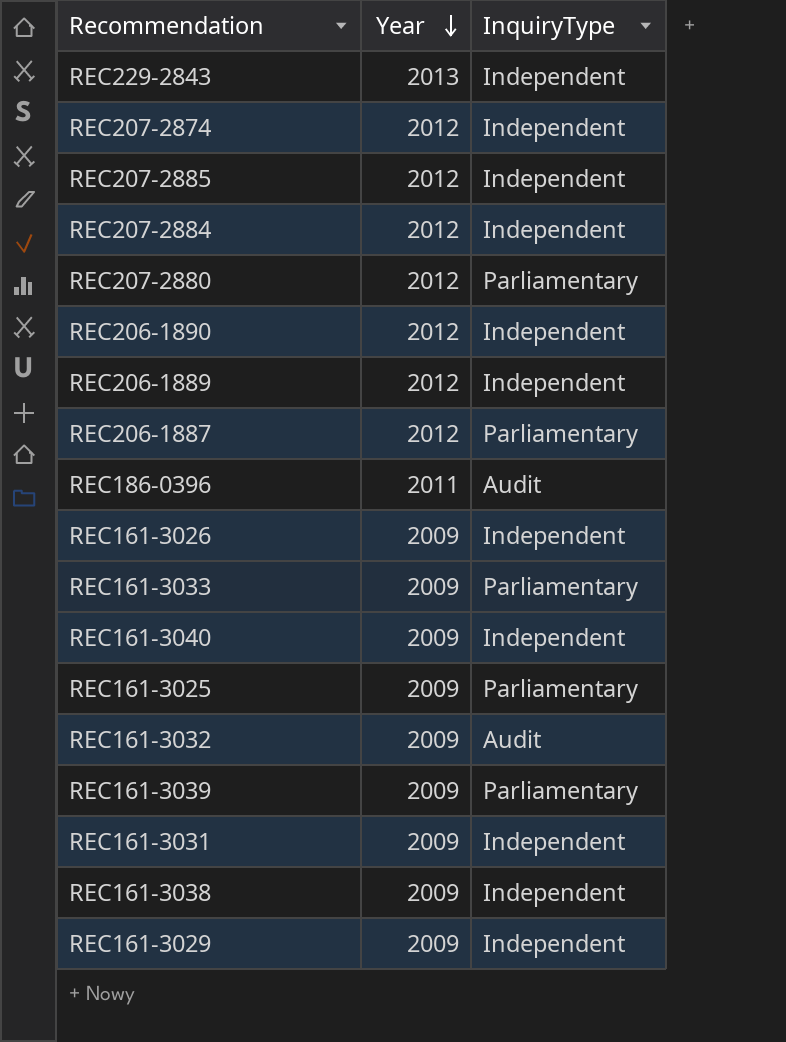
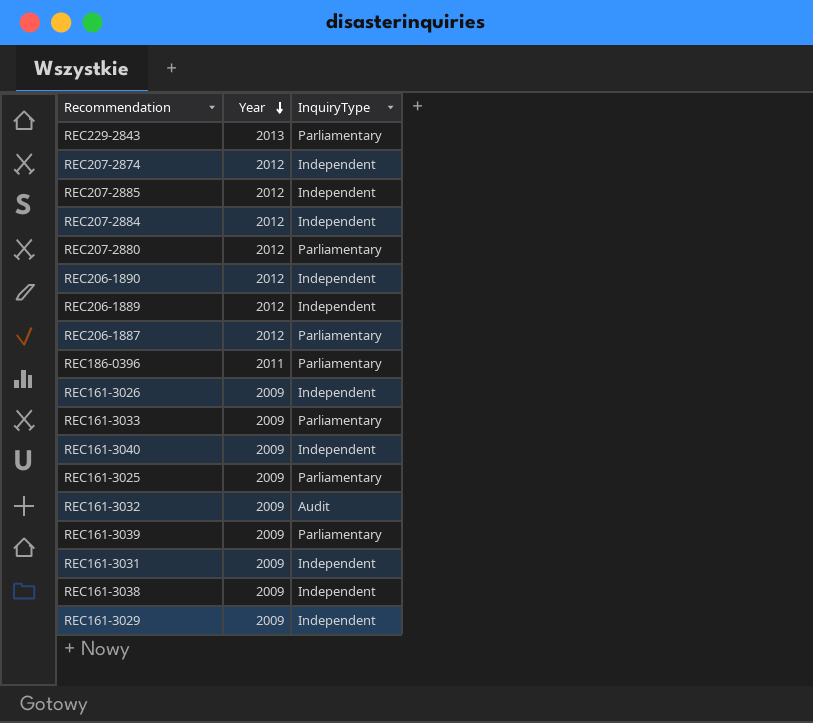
REC229-2843 | InquiryType: Independent -> Parliamentary
REC186-0396 | InquiryType: Audit -> Parliamentary

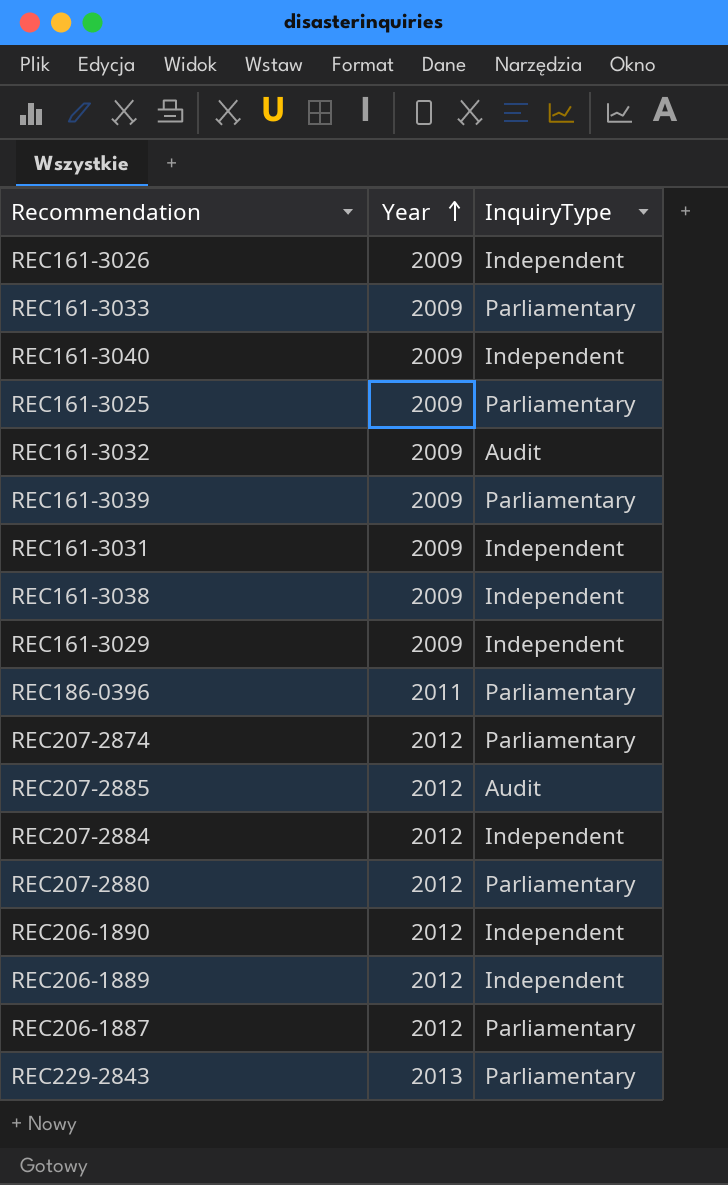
row order: Year descending -> Year ascending
REC207-2874 | InquiryType: Independent -> Parliamentary
REC207-2885 | InquiryType: Independent -> Audit

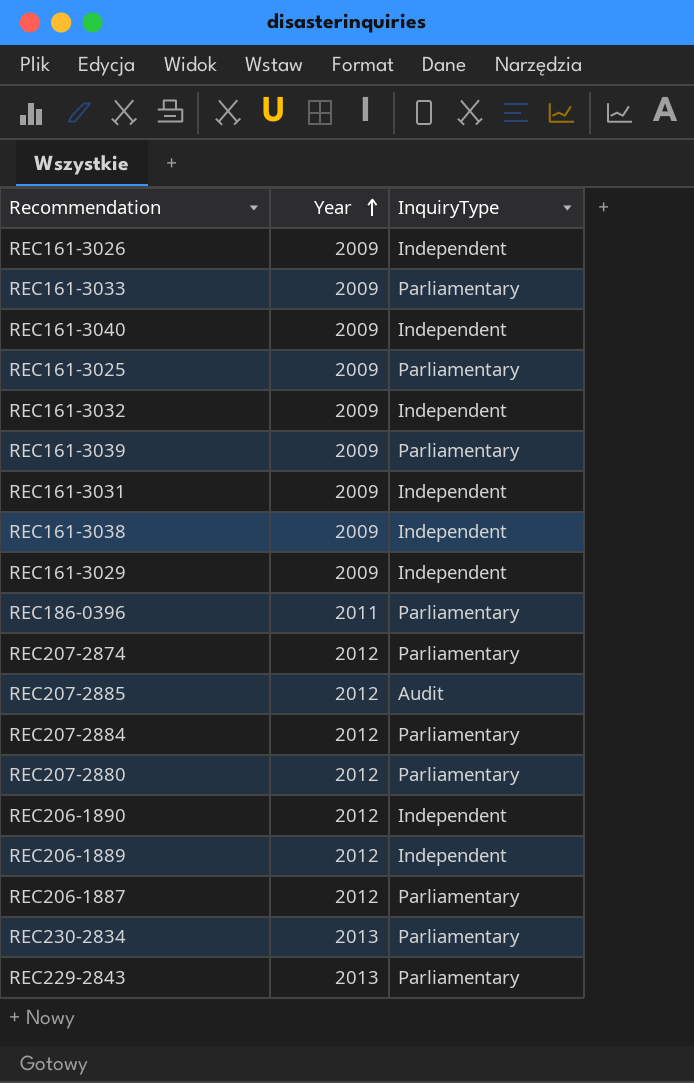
REC161-3032 | InquiryType: Audit -> Independent
REC207-2884 | InquiryType: Independent -> Parliamentary
row REC230-2834: none -> 2013 | Parliamentary

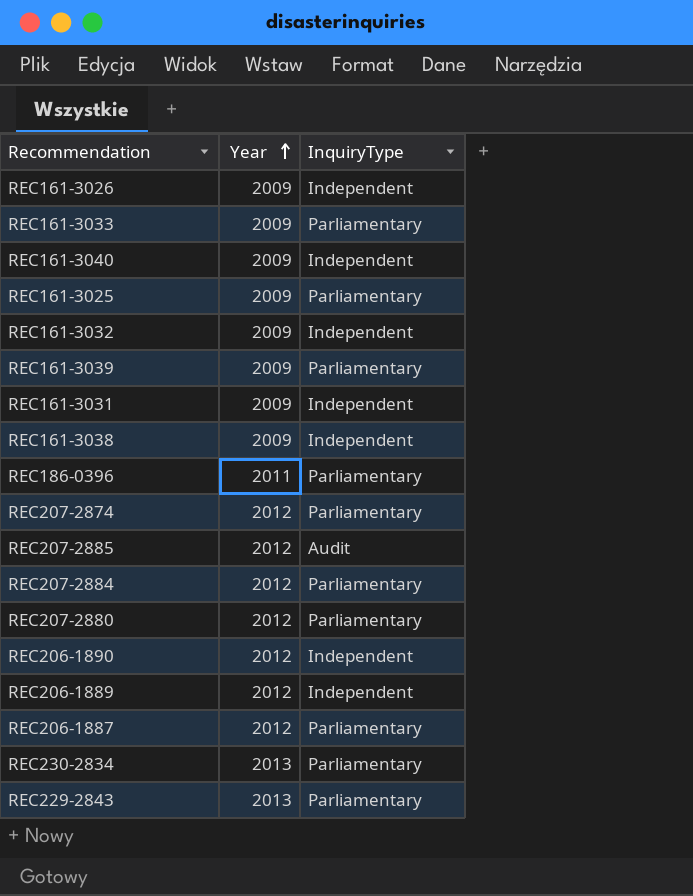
row REC161-3029: 2009 | Independent -> none

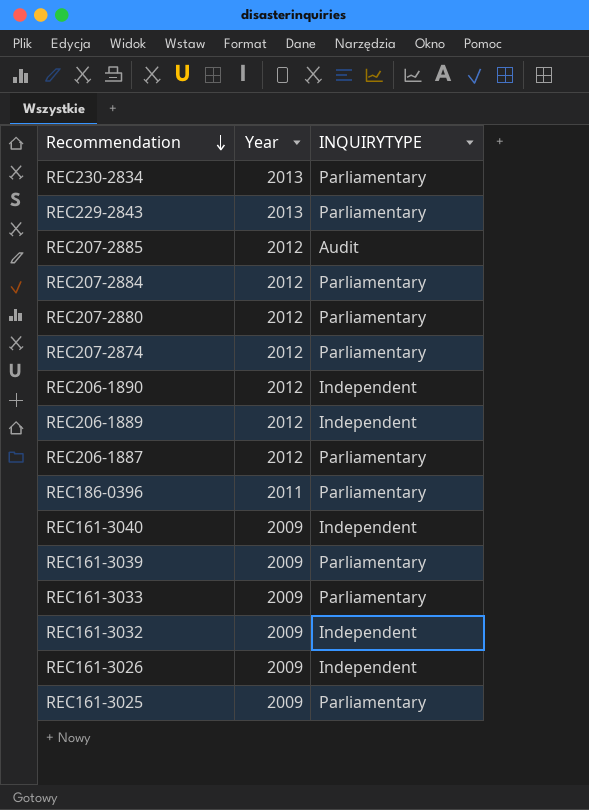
row order: Year ascending -> Recommendation descending
column name: InquiryType -> INQUIRYTYPE
row REC161-3031: 2009 | Independent -> none
row REC161-3038: 2009 | Independent -> none

